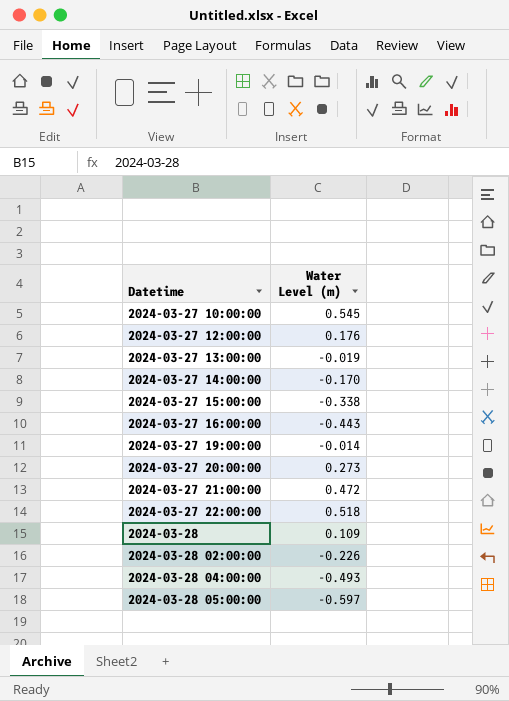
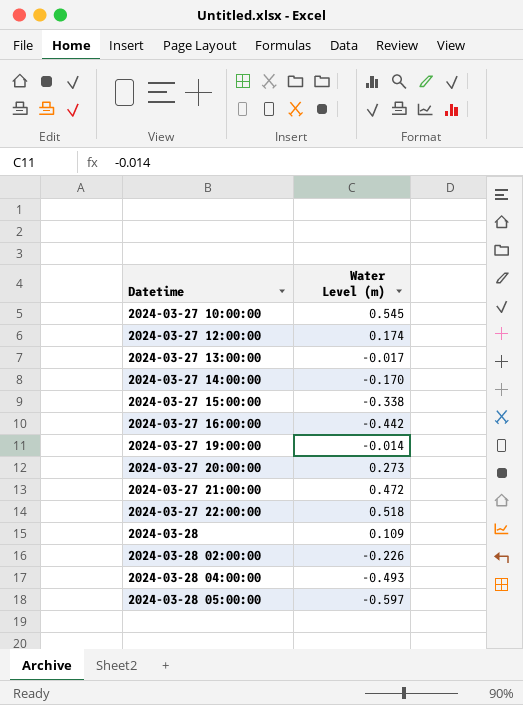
2024-03-27 12:00:00 | Water Level (m): 0.176 -> 0.174
2024-03-27 13:00:00 | Water Level (m): -0.019 -> -0.017
2024-03-27 16:00:00 | Water Level (m): -0.443 -> -0.442

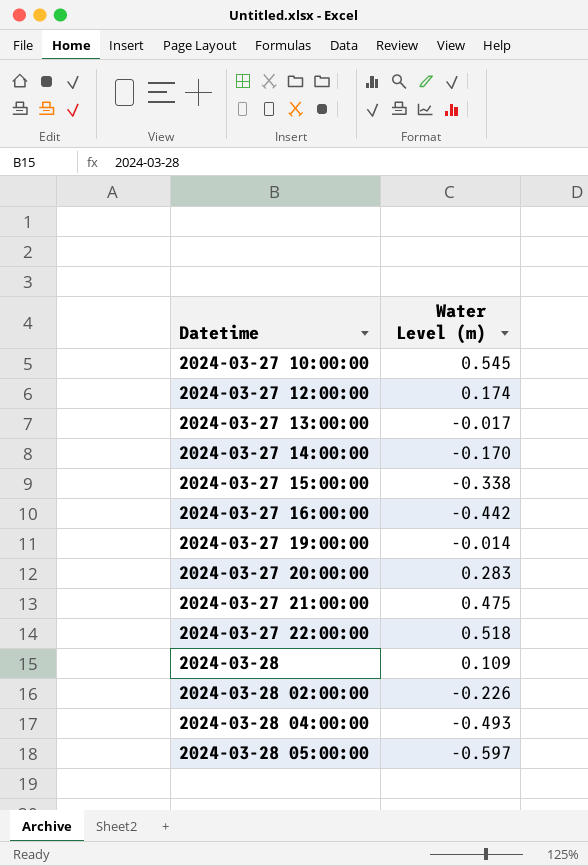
2024-03-27 20:00:00 | Water Level (m): 0.273 -> 0.283
2024-03-27 21:00:00 | Water Level (m): 0.472 -> 0.475

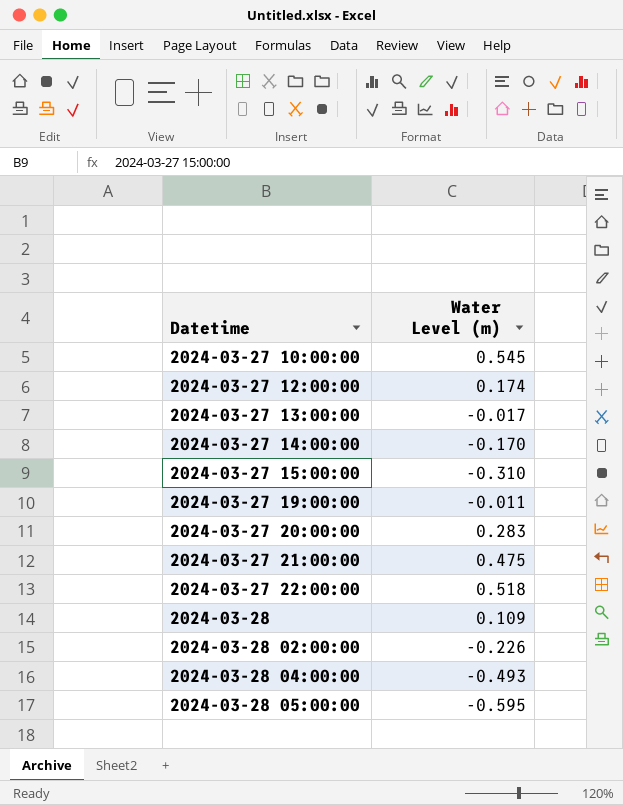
row 2024-03-27 16:00:00: -0.442 -> none
2024-03-27 15:00:00 | Water Level (m): -0.338 -> -0.310
2024-03-27 19:00:00 | Water Level (m): -0.014 -> -0.011
2024-03-28 05:00:00 | Water Level (m): -0.597 -> -0.595

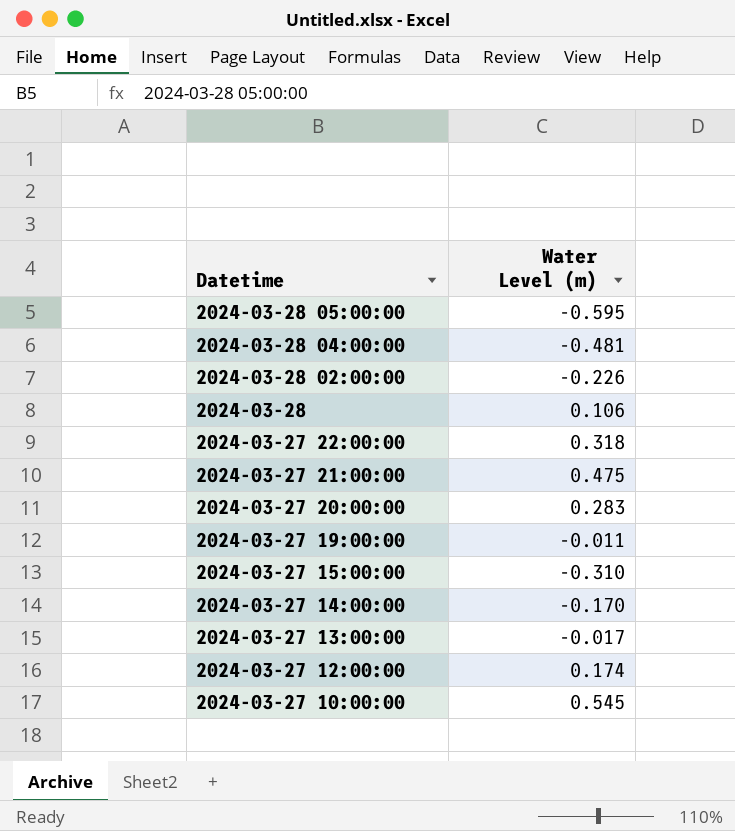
row order: Datetime ascending -> Datetime descending
2024-03-28 04:00:00 | Water Level (m): -0.493 -> -0.481
2024-03-28 | Water Level (m): 0.109 -> 0.106
2024-03-27 22:00:00 | Water Level (m): 0.518 -> 0.318

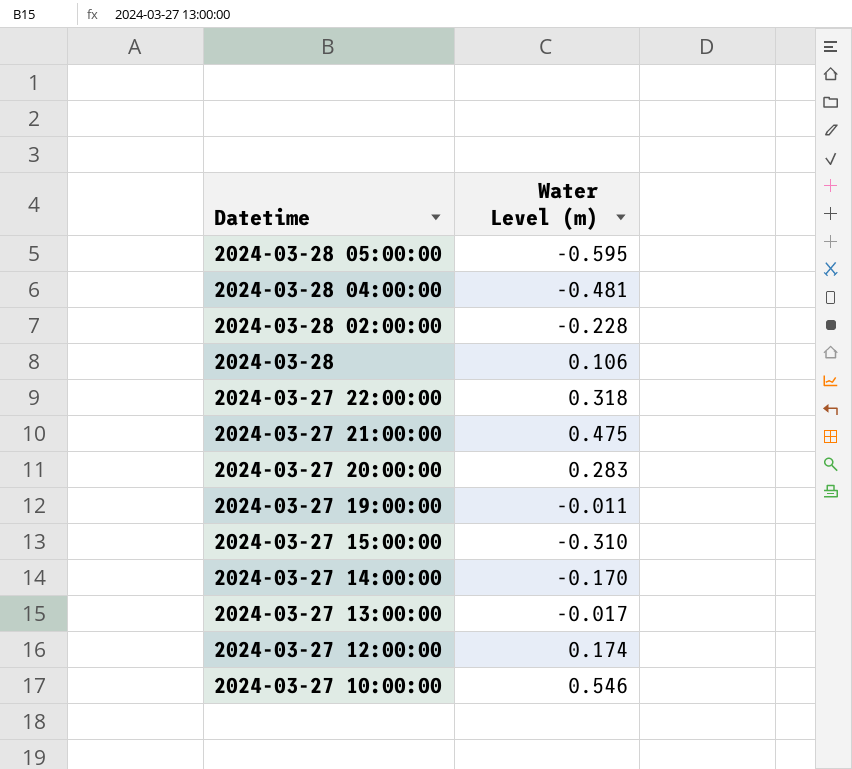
2024-03-28 02:00:00 | Water Level (m): -0.226 -> -0.228
2024-03-27 10:00:00 | Water Level (m): 0.545 -> 0.546

